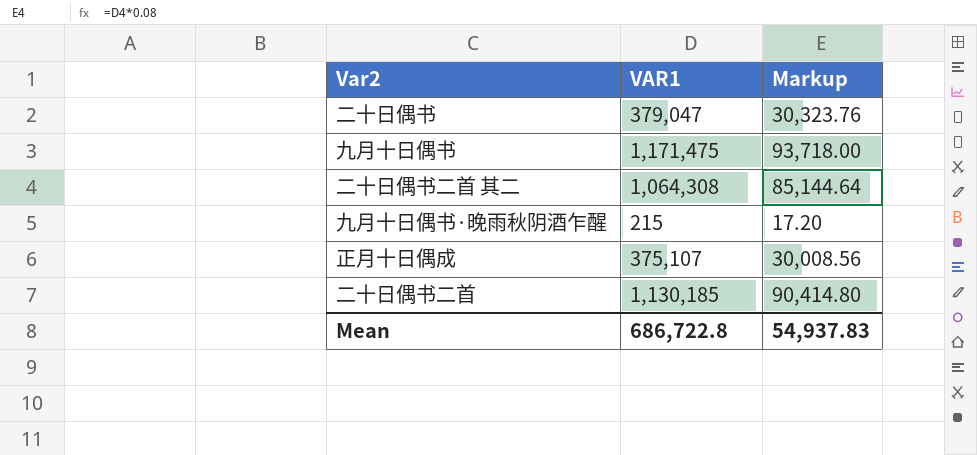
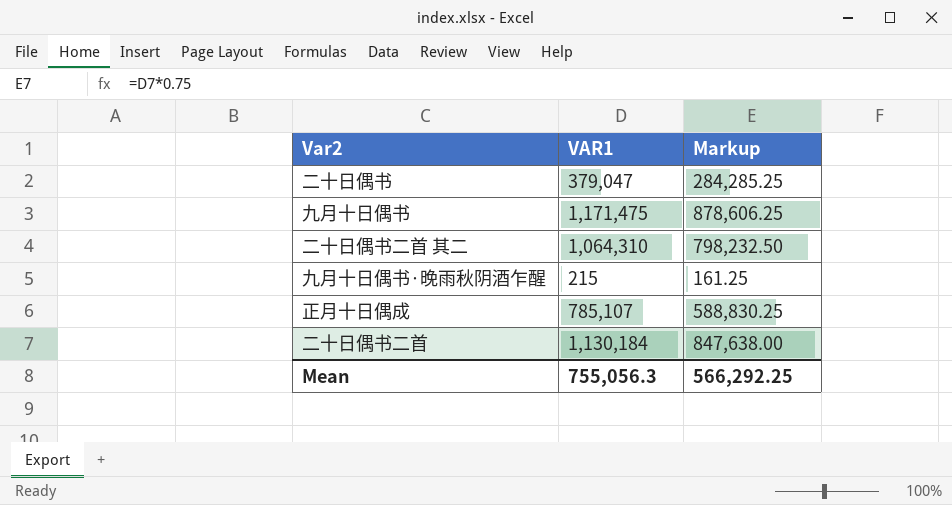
column Markup | formula: [VAR1] * 0.08 -> [VAR1] * 0.75
二十日偶书二首 其二 | VAR1: 1,064,308 -> 1,064,310
正月十日偶成 | VAR1: 375,107 -> 785,107
二十日偶书二首 | VAR1: 1,130,185 -> 1,130,184
Mean | VAR1: 686,722.8 -> 755,056.3
Mean | Markup: 54,937.83 -> 566,292.25

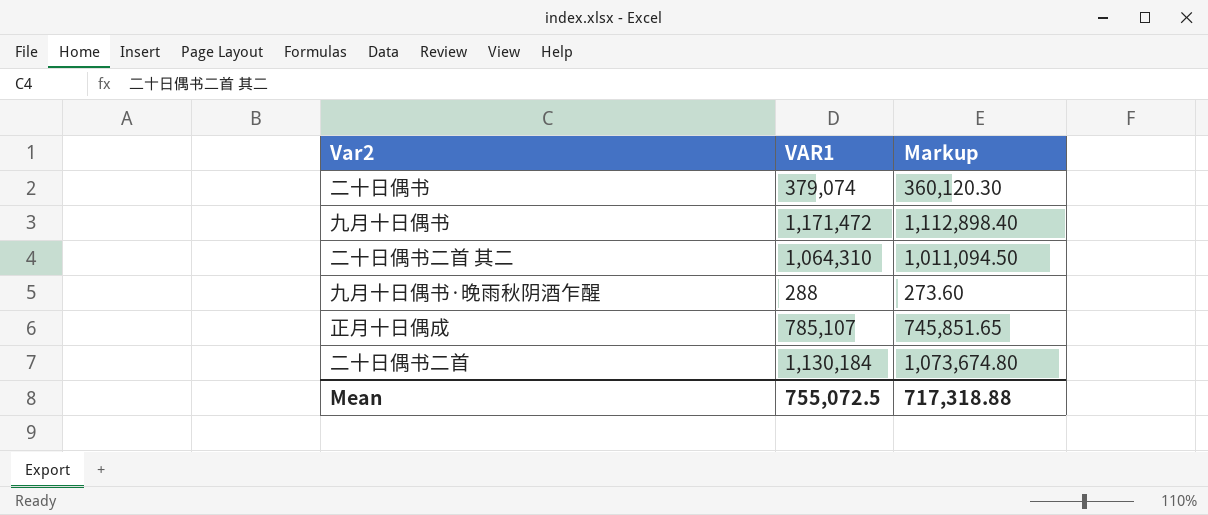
column Markup | formula: [VAR1] * 0.75 -> [VAR1] * 0.95
二十日偶书 | VAR1: 379,047 -> 379,074
九月十日偶书 | VAR1: 1,171,475 -> 1,171,472
九月十日偶书·晚雨秋阴酒乍醒 | VAR1: 215 -> 288
Mean | VAR1: 755,056.3 -> 755,072.5
Mean | Markup: 566,292.25 -> 717,318.88

